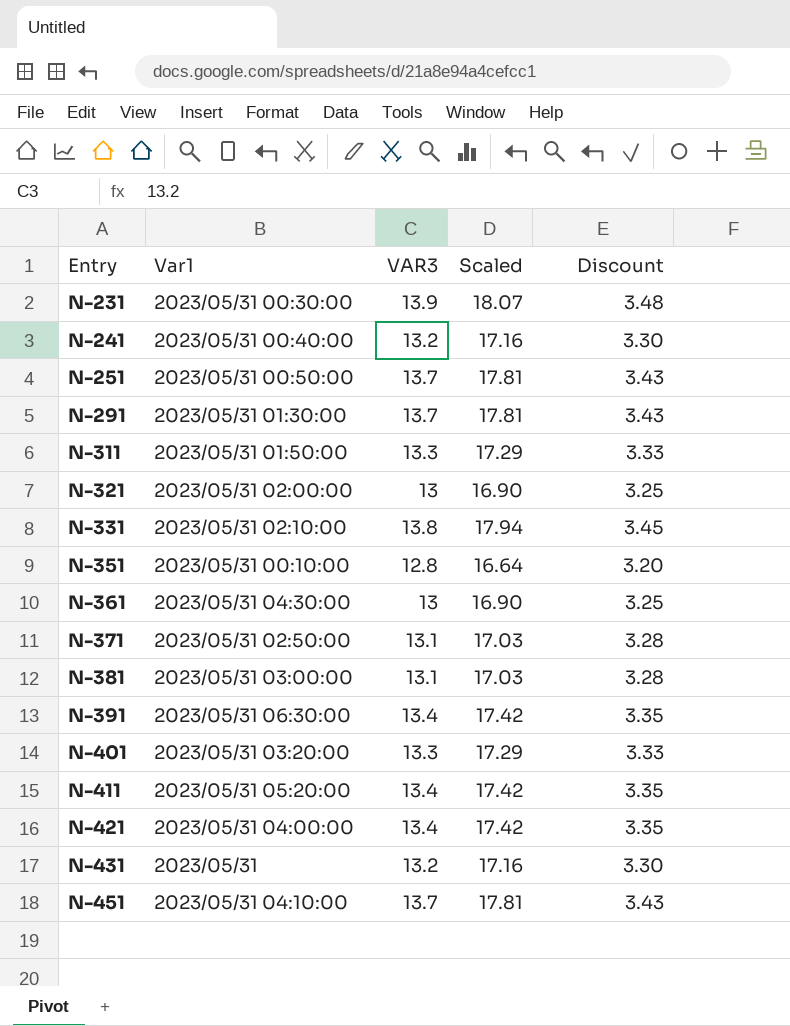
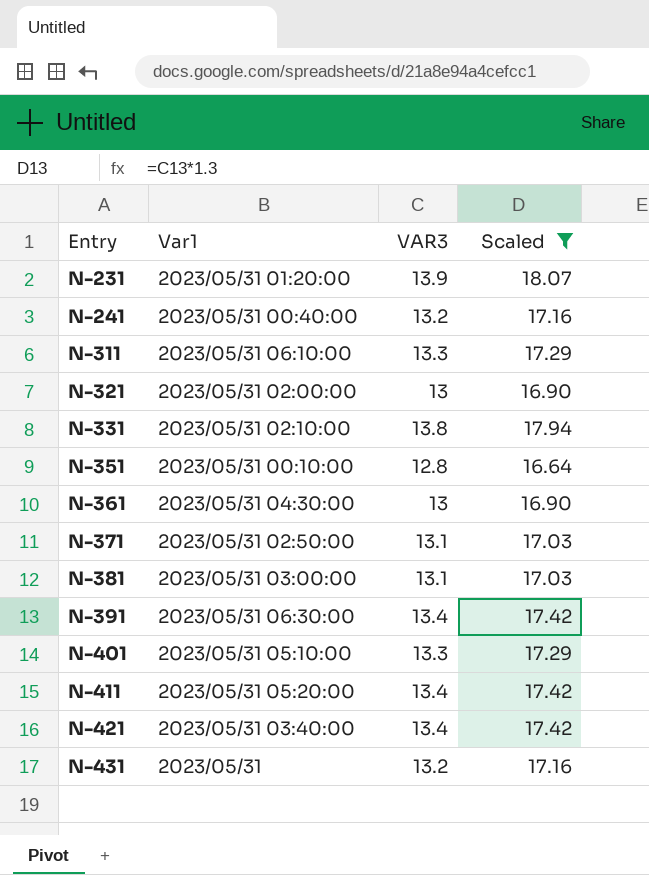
filter: none -> Scaled != 17.81
column Discount | formula: [VAR3] * 0.25 -> none
N-231 | Var1: 2023/05/31 00:30:00 -> 2023/05/31 01:20:00
N-311 | Var1: 2023/05/31 01:50:00 -> 2023/05/31 06:10:00
N-401 | Var1: 2023/05/31 03:20:00 -> 2023/05/31 05:10:00
N-421 | Var1: 2023/05/31 04:00:00 -> 2023/05/31 03:40:00

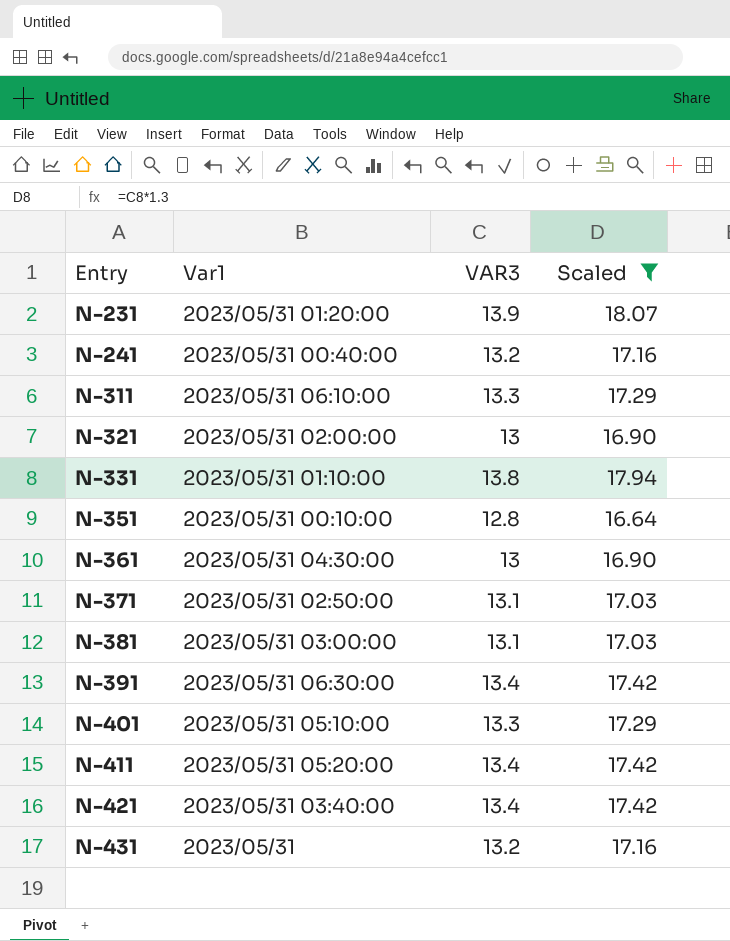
N-331 | Var1: 2023/05/31 02:10:00 -> 2023/05/31 01:10:00

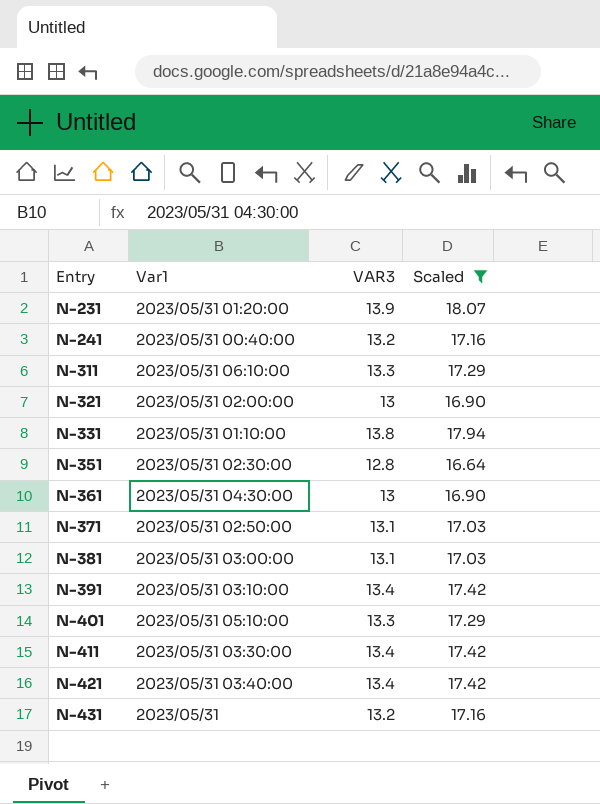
N-351 | Var1: 2023/05/31 00:10:00 -> 2023/05/31 02:30:00
N-391 | Var1: 2023/05/31 06:30:00 -> 2023/05/31 03:10:00
N-411 | Var1: 2023/05/31 05:20:00 -> 2023/05/31 03:30:00

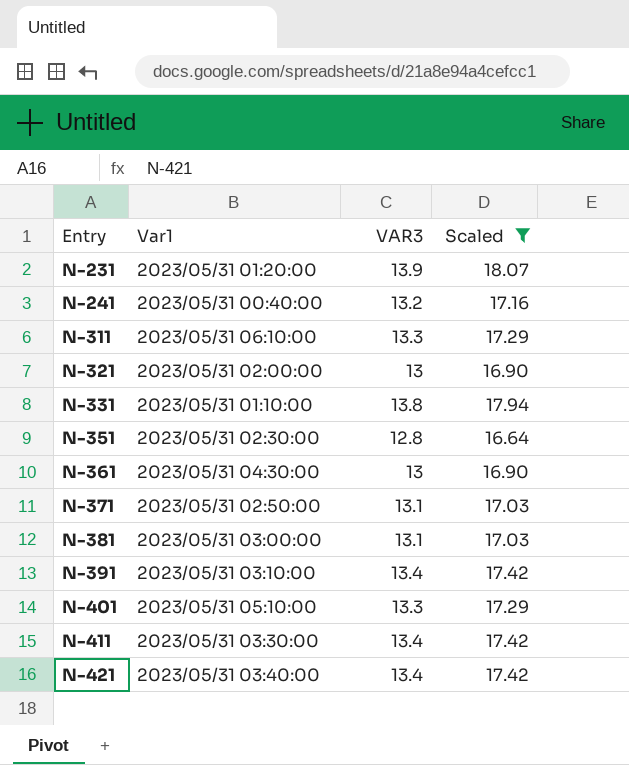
row N-431: 2023/05/31 | 13.2 | 17.16 -> none

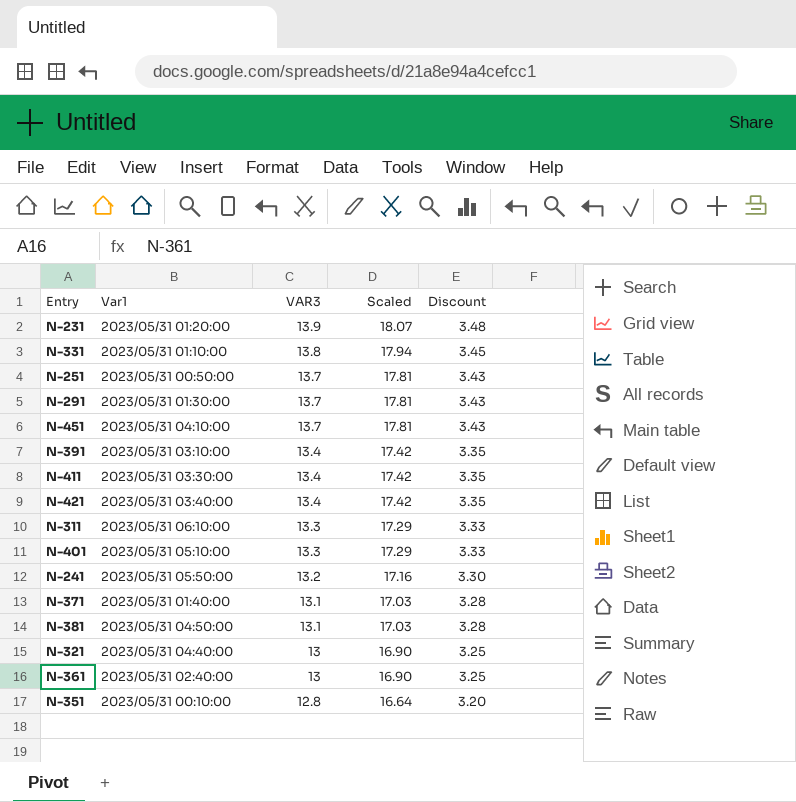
filter: Scaled != 17.81 -> none
row order: Entry ascending -> VAR3 descending
column Discount | formula: none -> [VAR3] * 0.25
N-241 | Var1: 2023/05/31 00:40:00 -> 2023/05/31 05:50:00
N-371 | Var1: 2023/05/31 02:50:00 -> 2023/05/31 01:40:00
N-381 | Var1: 2023/05/31 03:00:00 -> 2023/05/31 04:50:00
N-321 | Var1: 2023/05/31 02:00:00 -> 2023/05/31 04:40:00
N-361 | Var1: 2023/05/31 04:30:00 -> 2023/05/31 02:40:00
N-351 | Var1: 2023/05/31 02:30:00 -> 2023/05/31 00:10:00

